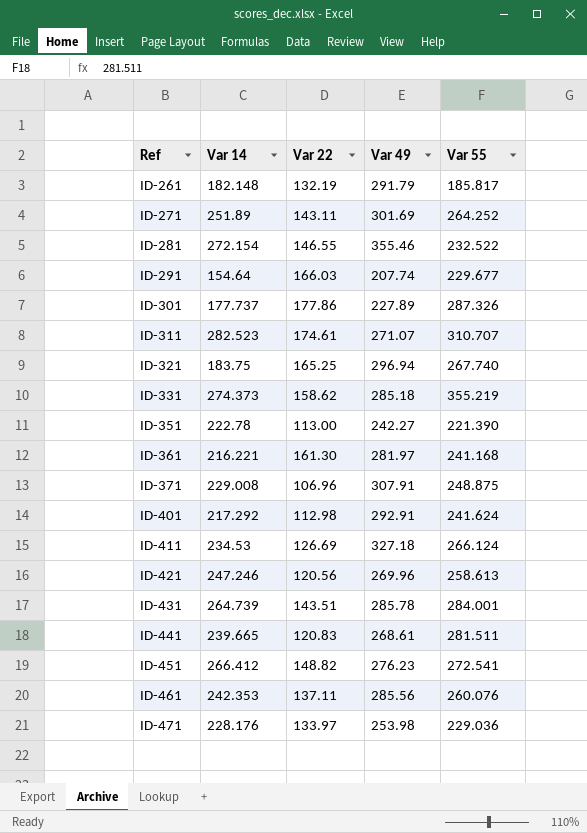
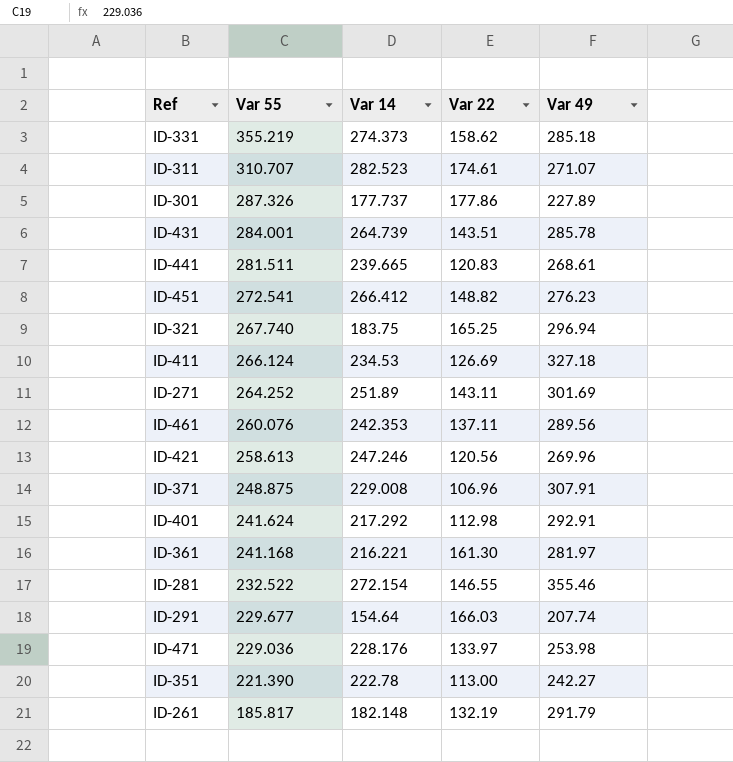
row order: Ref ascending -> Var 55 descending
column Var 55 | position: 5 -> 2
ID-461 | Var 49: 285.56 -> 289.56

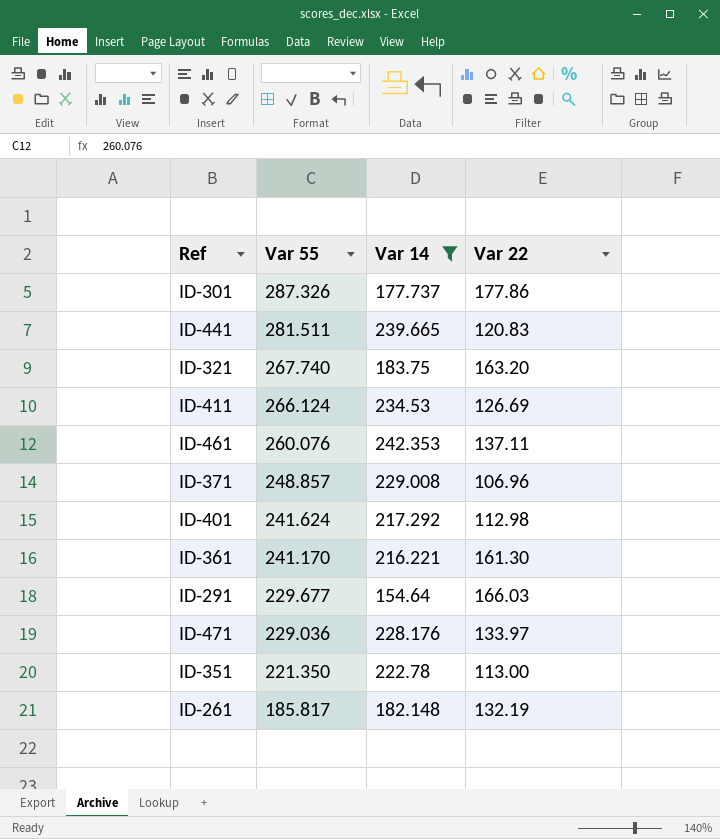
filter: none -> Var 14 <= 242.353
column Var 49 | position: 5 -> none
ID-321 | Var 22: 165.25 -> 163.20
ID-371 | Var 55: 248.875 -> 248.857
ID-361 | Var 55: 241.168 -> 241.170
ID-351 | Var 55: 221.390 -> 221.350

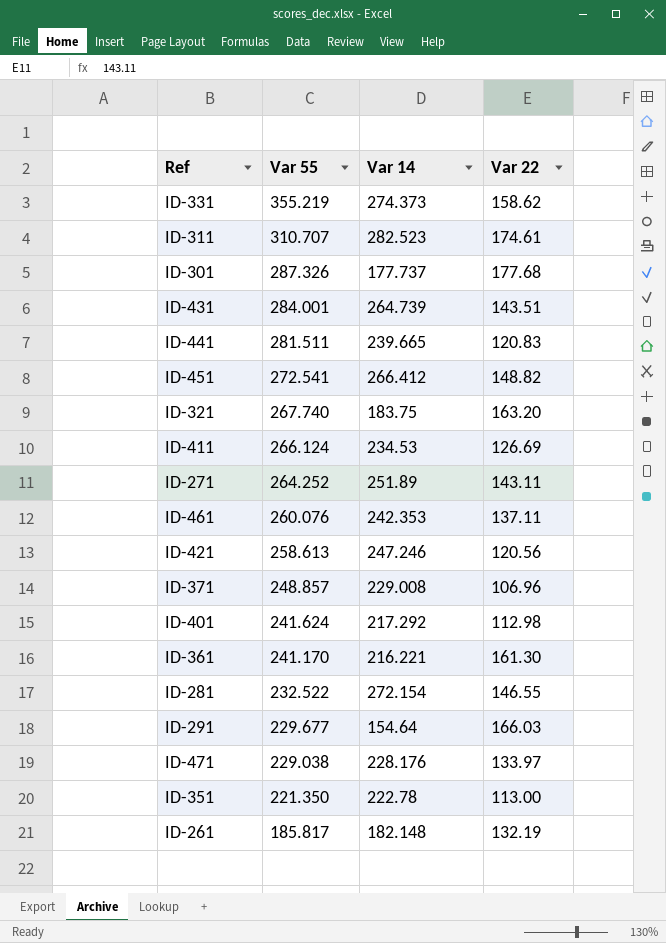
filter: Var 14 <= 242.353 -> none
ID-301 | Var 22: 177.86 -> 177.68
ID-471 | Var 55: 229.036 -> 229.038

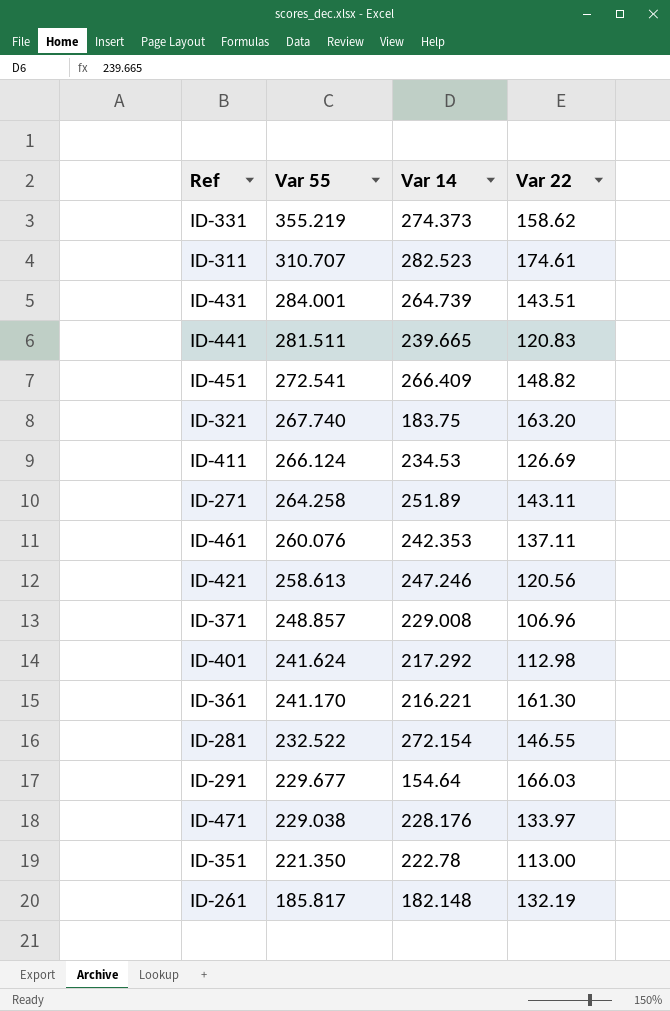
row ID-301: 287.326 | 177.737 | 177.68 -> none
ID-451 | Var 14: 266.412 -> 266.409
ID-271 | Var 55: 264.252 -> 264.258

